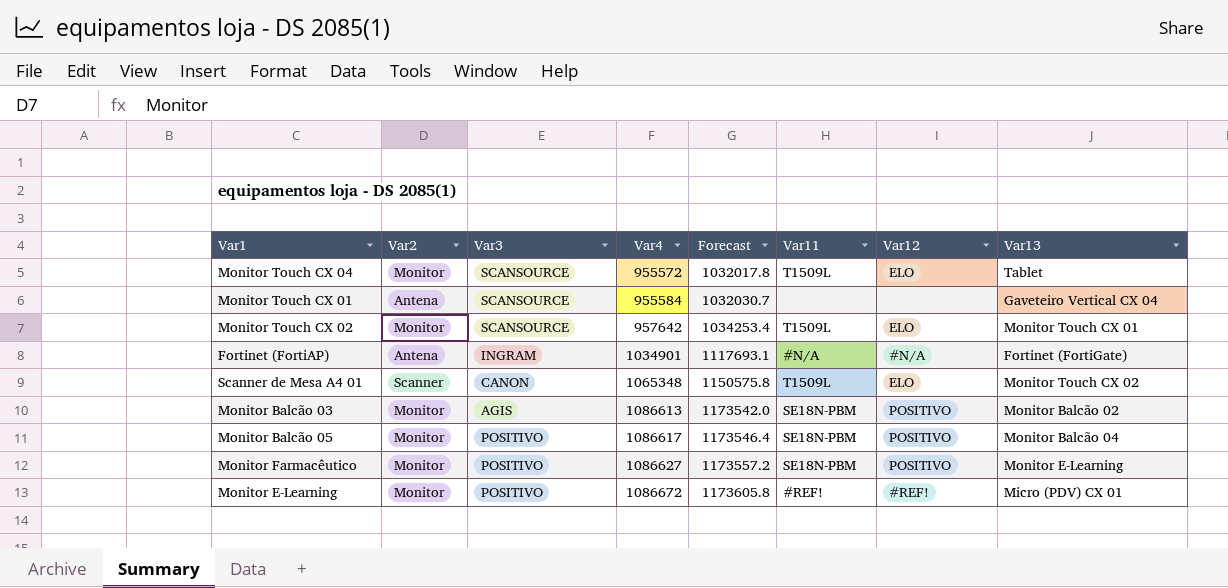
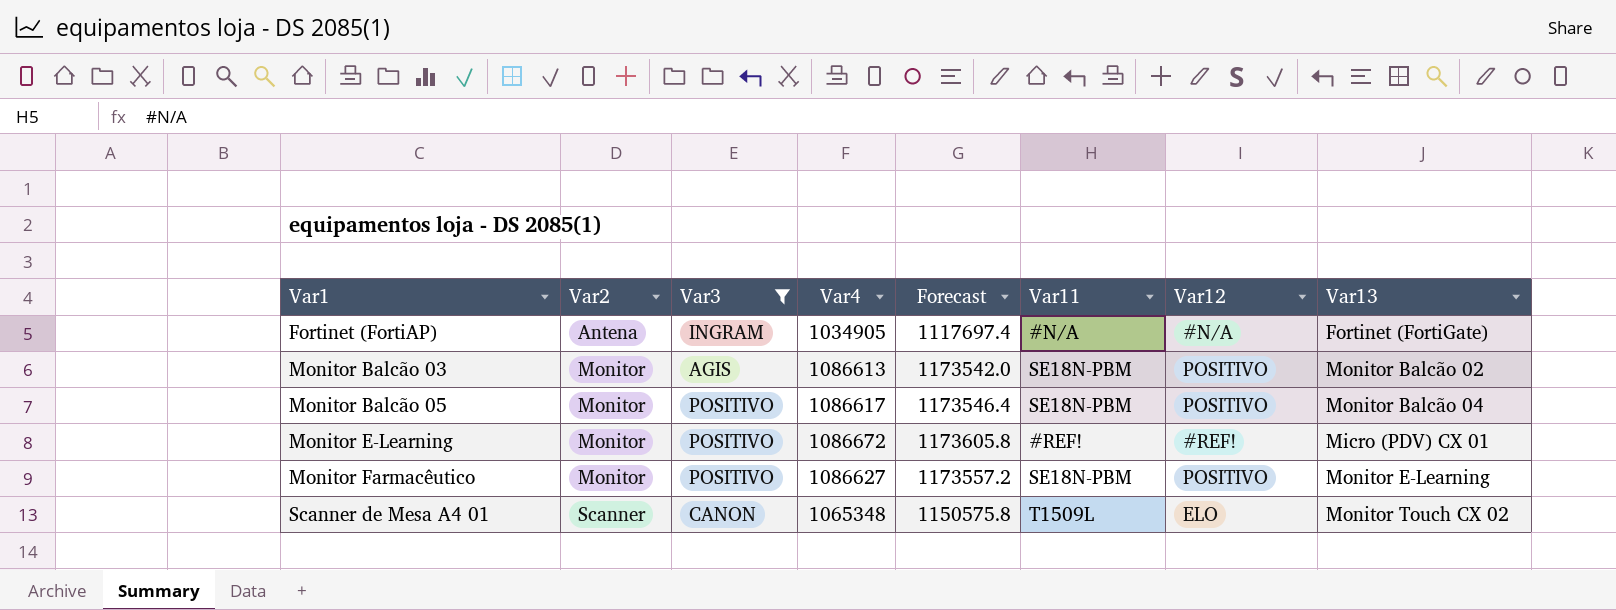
filter: none -> Var3 != SCANSOURCE
row order: Var4 ascending -> Var1 ascending
Fortinet (FortiAP) | Var4: 1034901 -> 1034905
Fortinet (FortiAP) | Forecast: 1117693.1 -> 1117697.4

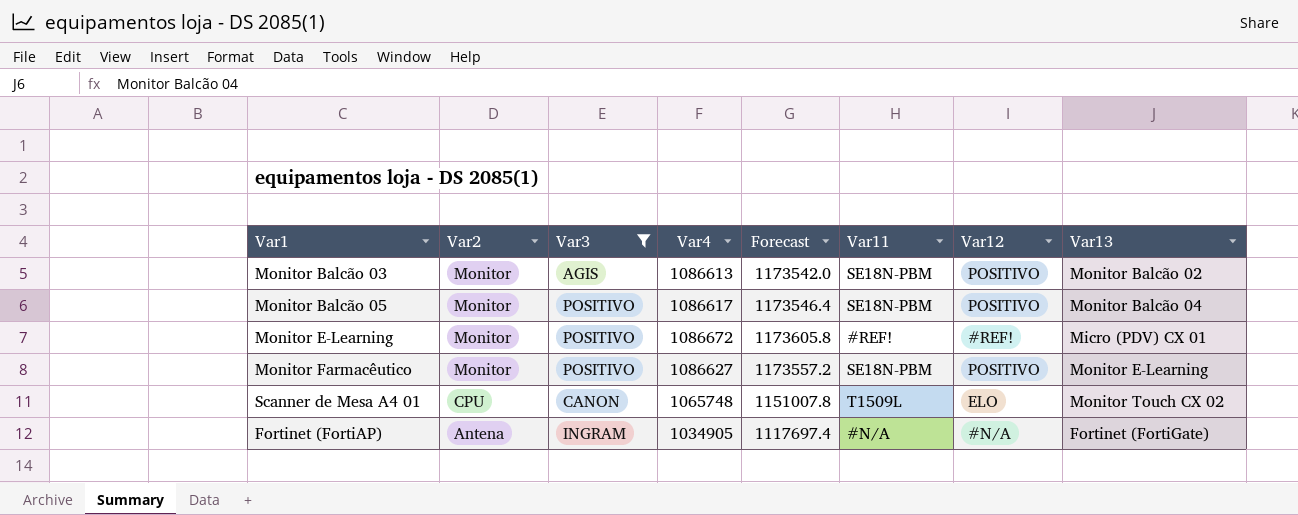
row order: Var1 ascending -> Var2 descending
Scanner de Mesa A4 01 | Var2: Scanner -> CPU
Scanner de Mesa A4 01 | Var4: 1065348 -> 1065748
Scanner de Mesa A4 01 | Forecast: 1150575.8 -> 1151007.8

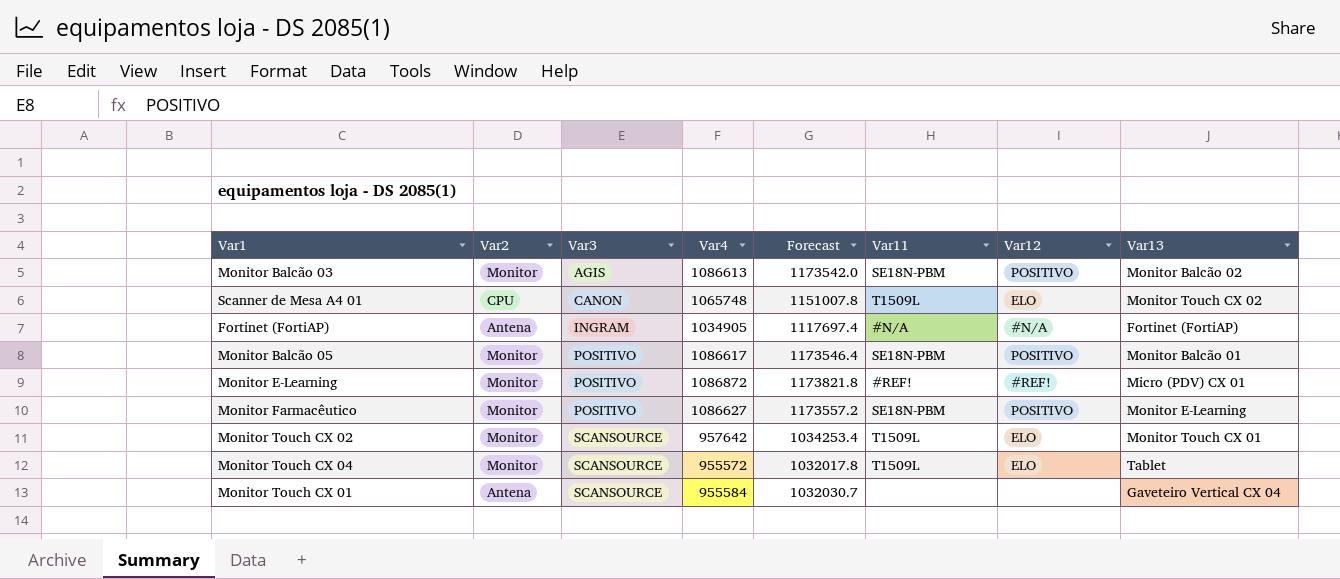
filter: Var3 != SCANSOURCE -> none
row order: Var2 descending -> Var3 ascending
Fortinet (FortiAP) | Var13: Fortinet (FortiGate) -> Fortinet (FortiAP)
Monitor Balcão 05 | Var13: Monitor Balcão 04 -> Monitor Balcão 01
Monitor E-Learning | Var4: 1086672 -> 1086872
Monitor E-Learning | Forecast: 1173605.8 -> 1173821.8

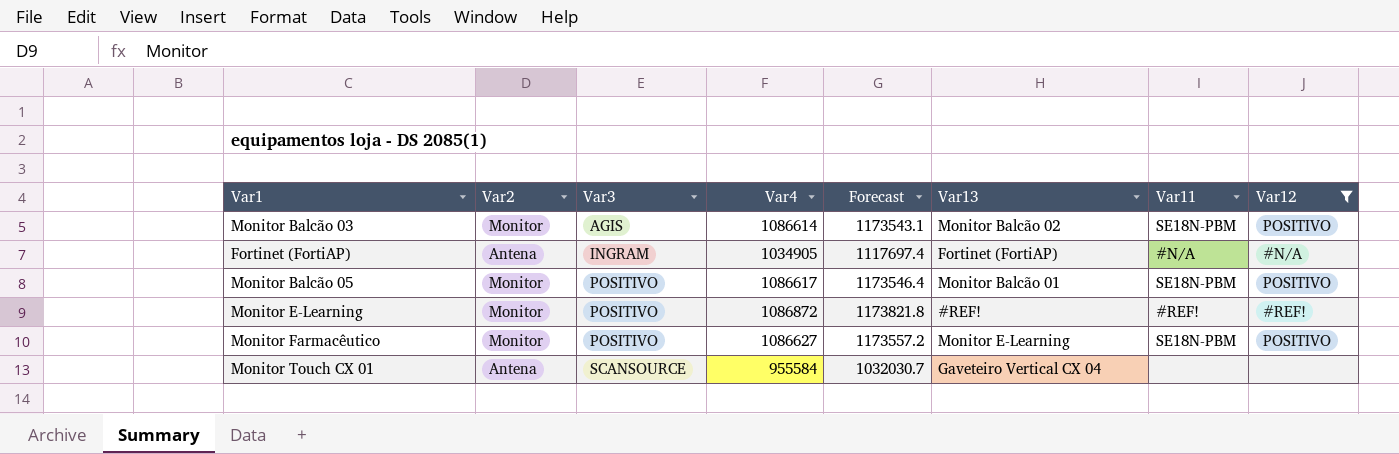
filter: none -> Var12 != ELO
column Var13 | position: 8 -> 6
Monitor Balcão 03 | Var4: 1086613 -> 1086614
Monitor Balcão 03 | Forecast: 1173542.0 -> 1173543.1
Monitor E-Learning | Var13: Micro (PDV) CX 01 -> #REF!

